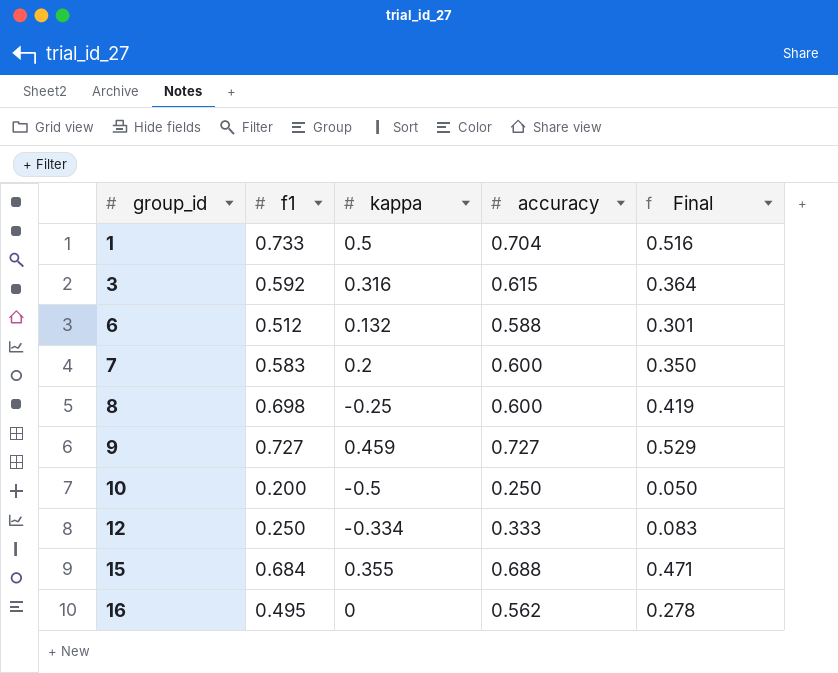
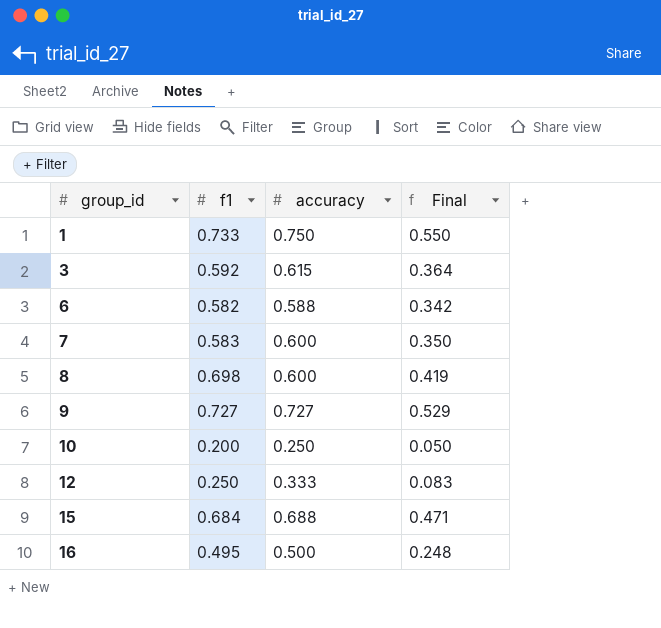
column kappa | position: 3 -> none
1 | accuracy: 0.704 -> 0.750
1 | Final: 0.516 -> 0.550
6 | f1: 0.512 -> 0.582
6 | Final: 0.301 -> 0.342
16 | accuracy: 0.562 -> 0.500
16 | Final: 0.278 -> 0.248

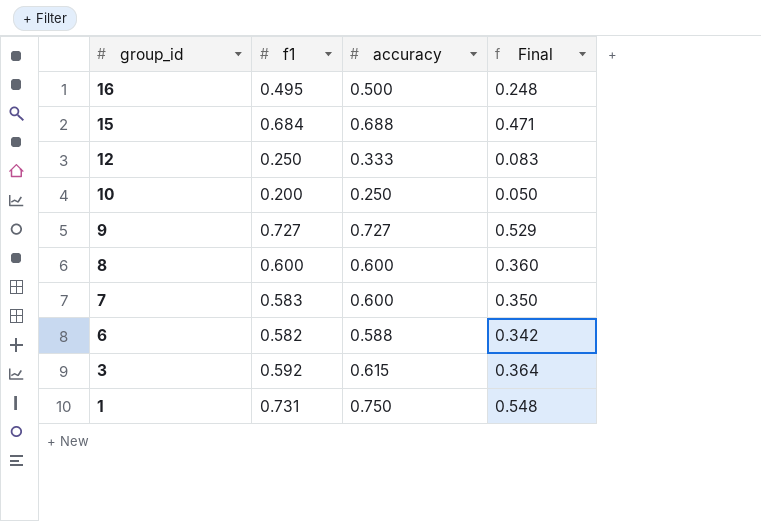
row order: group_id ascending -> group_id descending
8 | f1: 0.698 -> 0.600
8 | Final: 0.419 -> 0.360
1 | f1: 0.733 -> 0.731
1 | Final: 0.550 -> 0.548

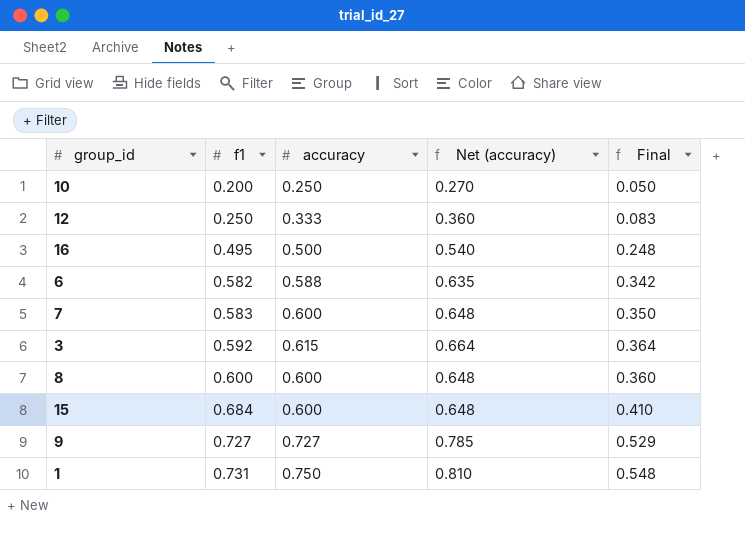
row order: group_id descending -> f1 ascending
column Net (accuracy) | formula: none -> [accuracy] * 1.08
15 | accuracy: 0.688 -> 0.600
15 | Final: 0.471 -> 0.410

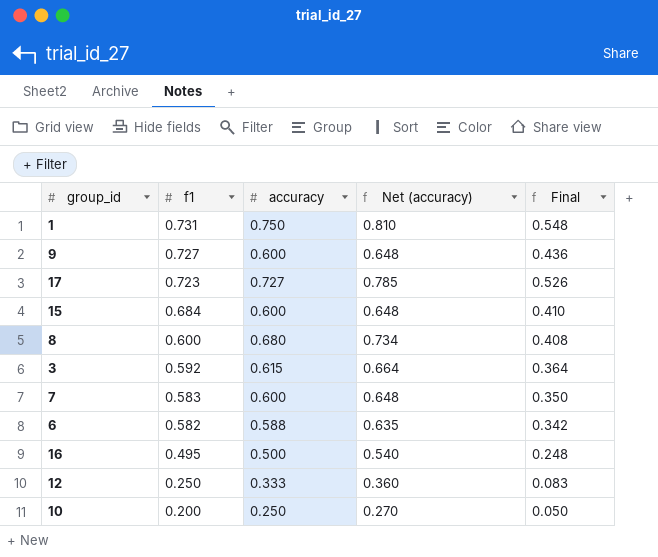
row order: f1 ascending -> f1 descending
9 | accuracy: 0.727 -> 0.600
9 | Net (accuracy): 0.785 -> 0.648
9 | Final: 0.529 -> 0.436
row 17: none -> 0.723 | 0.727 | 0.785 | 0.526
8 | accuracy: 0.600 -> 0.680
8 | Net (accuracy): 0.648 -> 0.734
8 | Final: 0.360 -> 0.408

